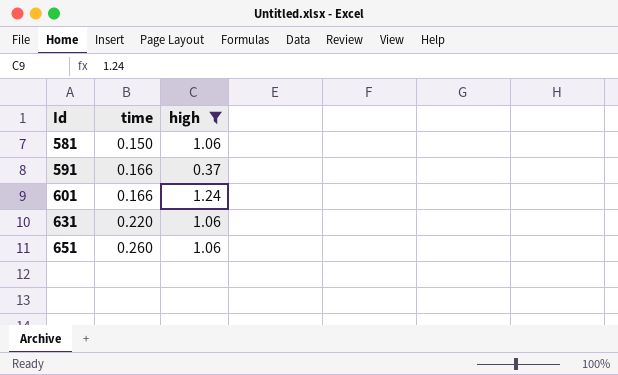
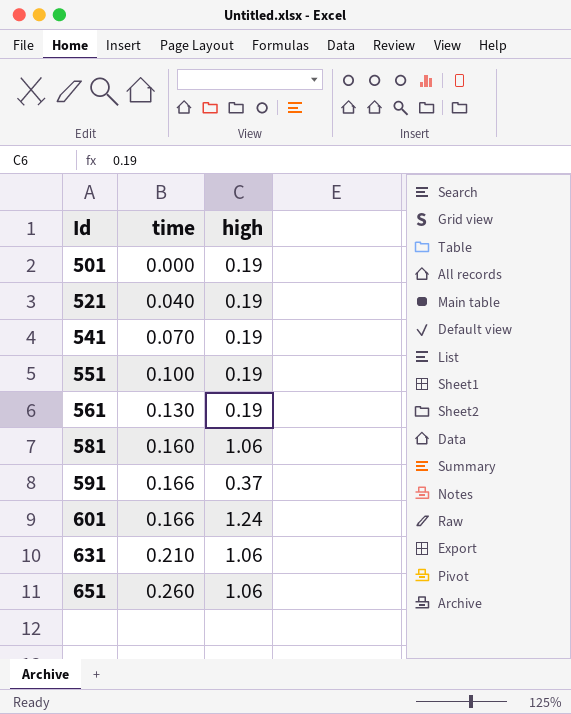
filter: high != 0.19 -> none
581 | time: 0.150 -> 0.160
631 | time: 0.220 -> 0.210

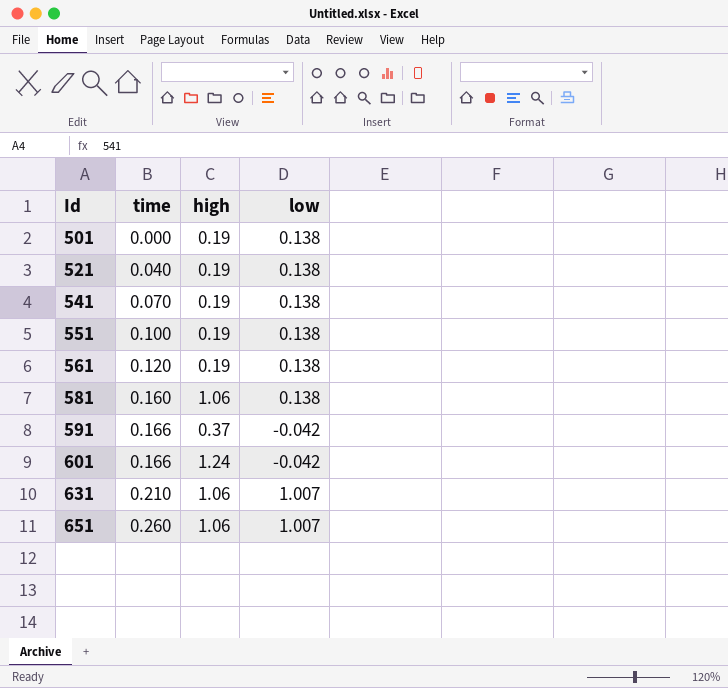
column low | position: none -> 4
561 | time: 0.130 -> 0.120

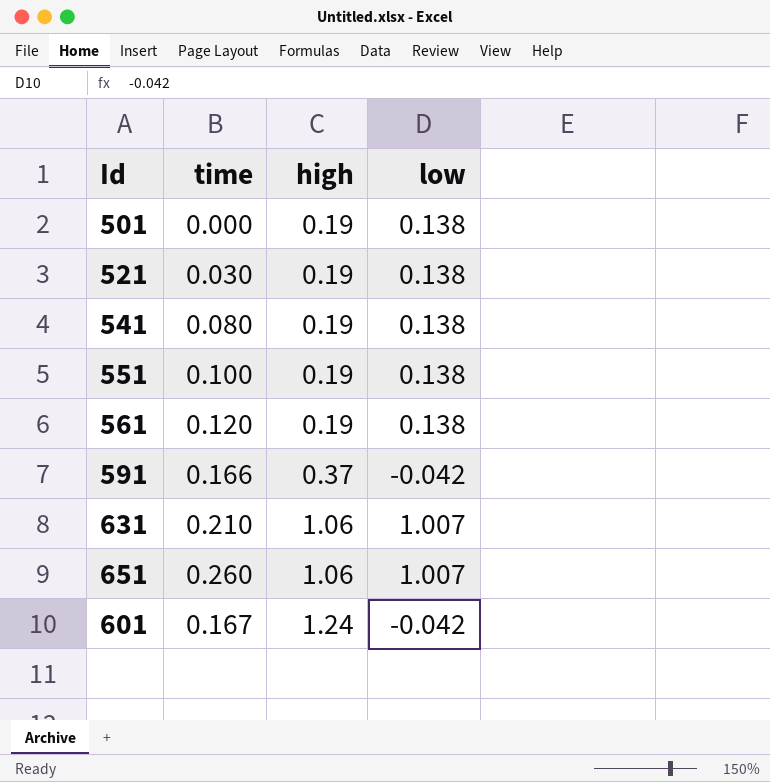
row order: Id ascending -> high ascending
row 581: 0.160 | 1.06 | 0.138 -> none
521 | time: 0.040 -> 0.030
541 | time: 0.070 -> 0.080
601 | time: 0.166 -> 0.167

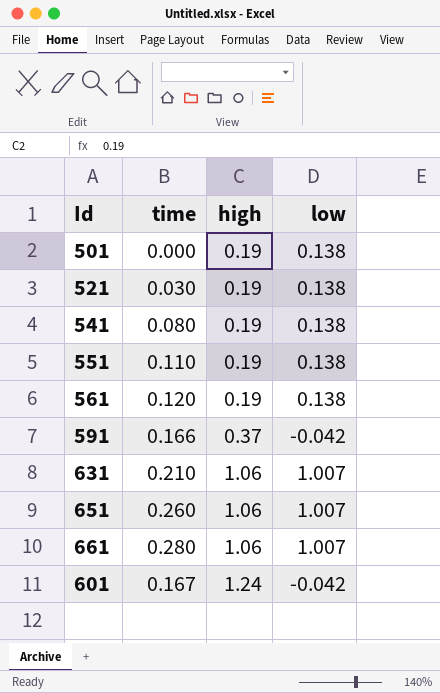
551 | time: 0.100 -> 0.110
row 661: none -> 0.280 | 1.06 | 1.007

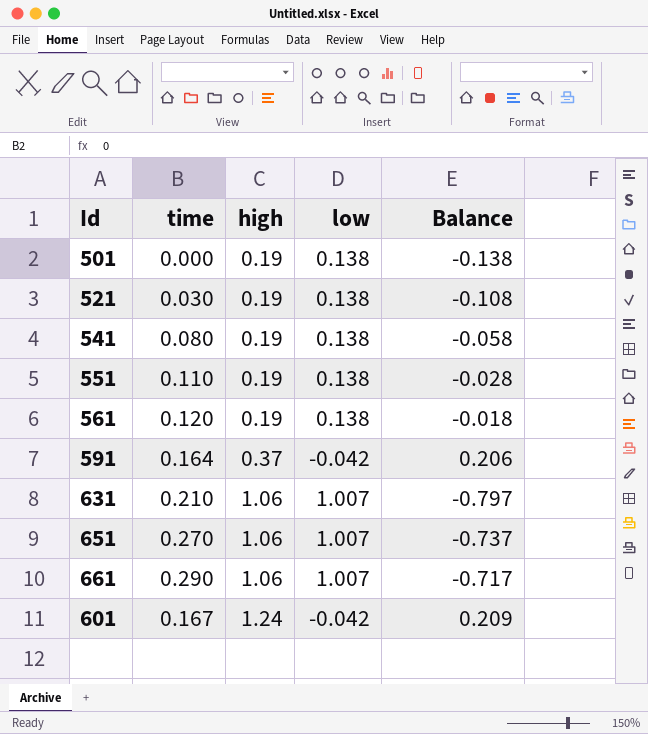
column Balance | formula: none -> [time] - [low]
591 | time: 0.166 -> 0.164
651 | time: 0.260 -> 0.270
661 | time: 0.280 -> 0.290

